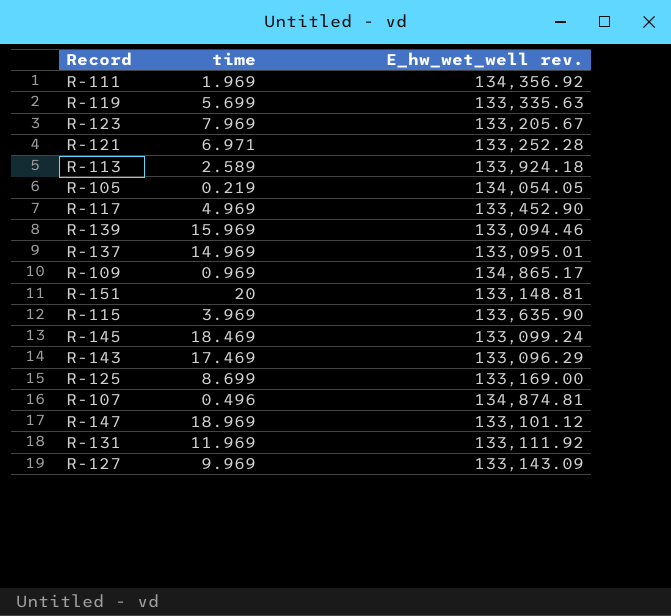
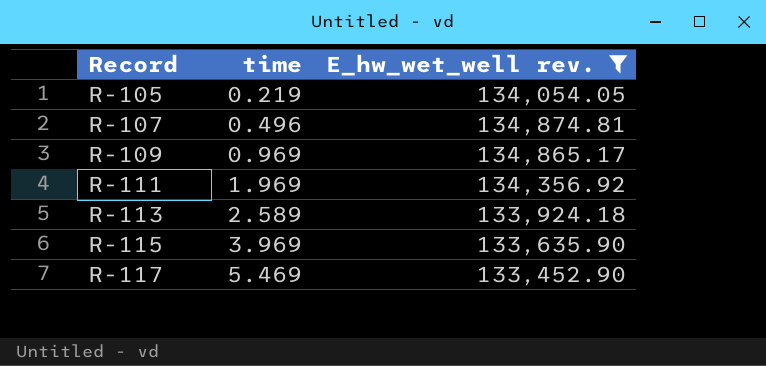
filter: none -> E_hw_wet_well rev. >= 133,452.90
row order: none -> Record ascending
R-117 | time: 4.969 -> 5.469

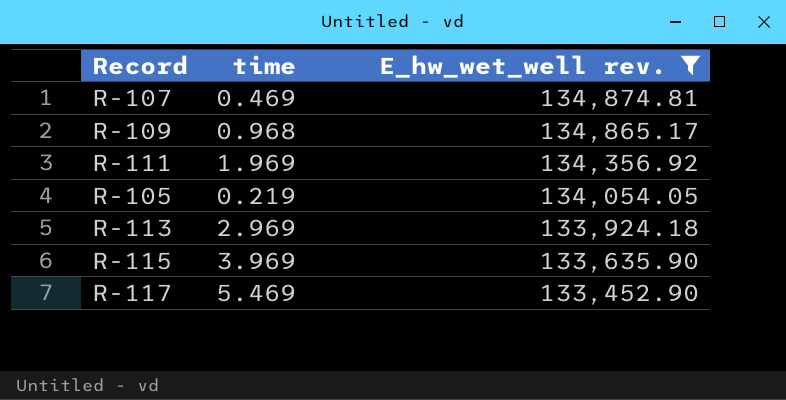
row order: Record ascending -> E_hw_wet_well rev. descending
R-107 | time: 0.496 -> 0.469
R-109 | time: 0.969 -> 0.968
R-113 | time: 2.589 -> 2.969

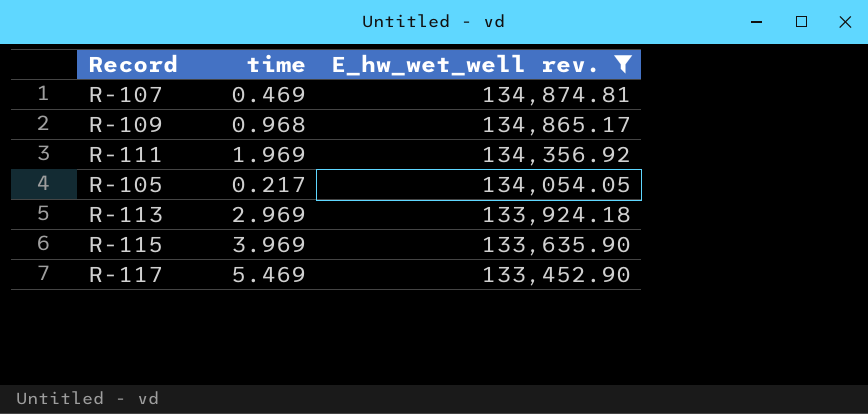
R-105 | time: 0.219 -> 0.217

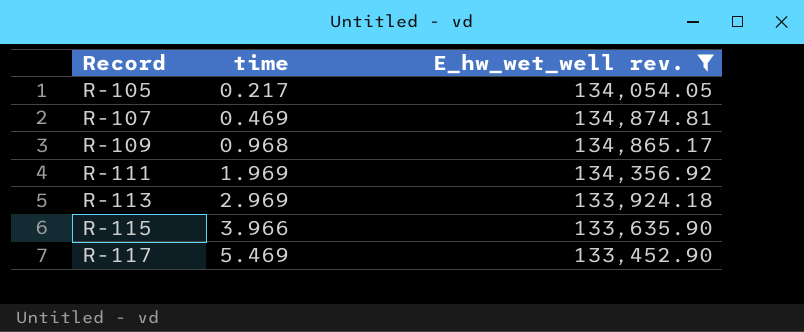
row order: E_hw_wet_well rev. descending -> Record ascending
R-115 | time: 3.969 -> 3.966

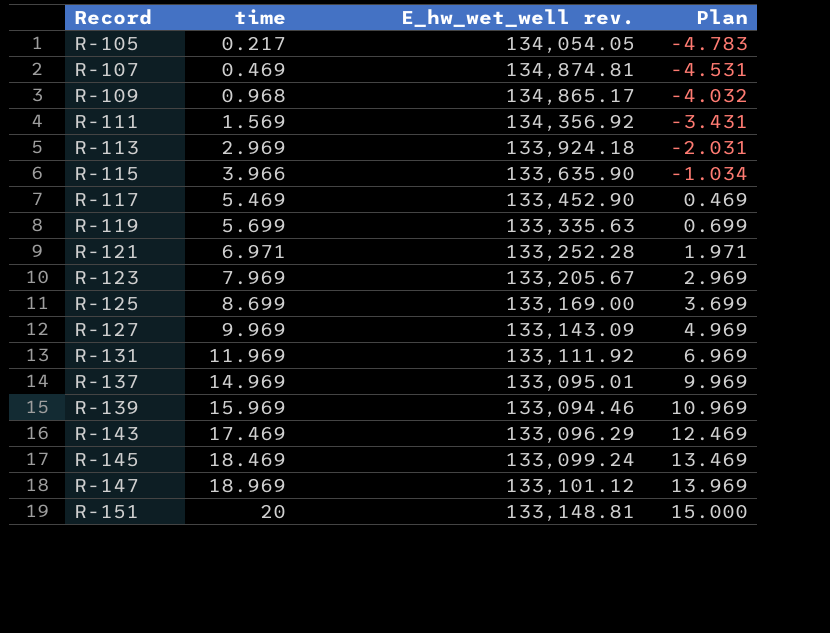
filter: E_hw_wet_well rev. >= 133,452.90 -> none
column Plan | formula: none -> [time] - 5
R-111 | time: 1.969 -> 1.569

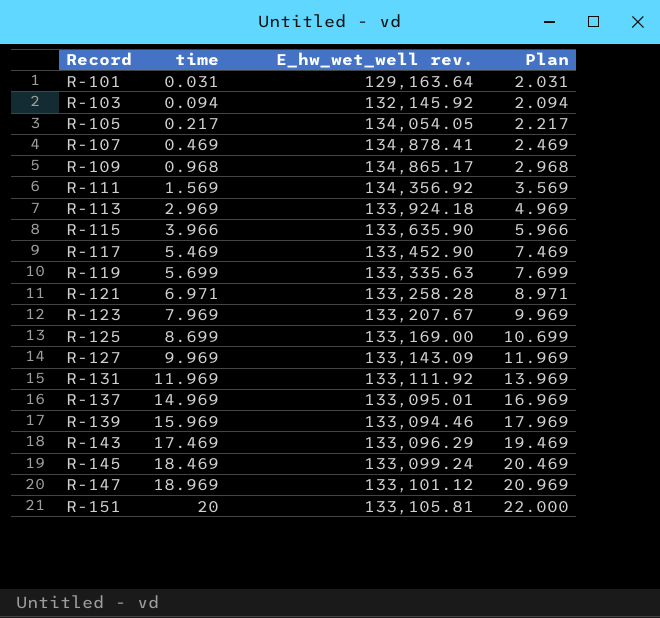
column Plan | formula: [time] - 5 -> [time] + 2
row R-101: none -> 0.031 | 129,163.64 | 2.031
row R-103: none -> 0.094 | 132,145.92 | 2.094
R-107 | E_hw_wet_well rev.: 134,874.81 -> 134,878.41
R-121 | E_hw_wet_well rev.: 133,252.28 -> 133,258.28
R-123 | E_hw_wet_well rev.: 133,205.67 -> 133,207.67
R-151 | E_hw_wet_well rev.: 133,148.81 -> 133,105.81

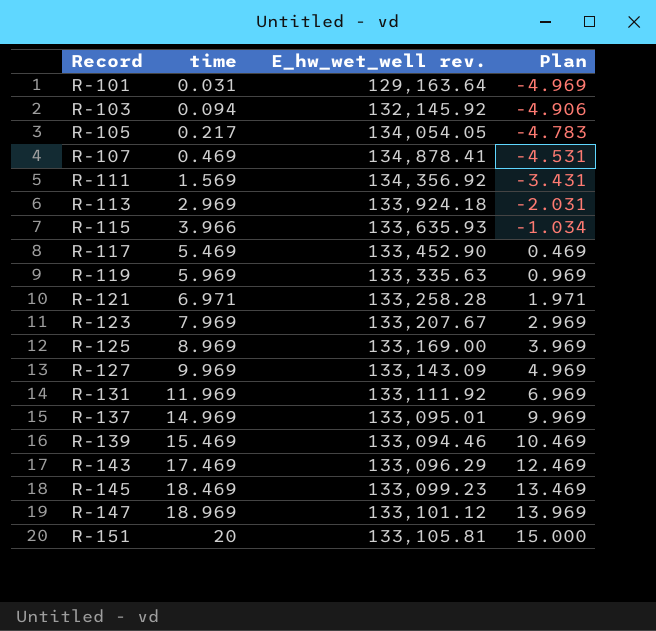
column Plan | formula: [time] + 2 -> [time] - 5
row R-109: 0.968 | 134,865.17 | 2.968 -> none
R-115 | E_hw_wet_well rev.: 133,635.90 -> 133,635.93
R-119 | time: 5.699 -> 5.969
R-125 | time: 8.699 -> 8.969
R-139 | time: 15.969 -> 15.469
R-145 | E_hw_wet_well rev.: 133,099.24 -> 133,099.23

